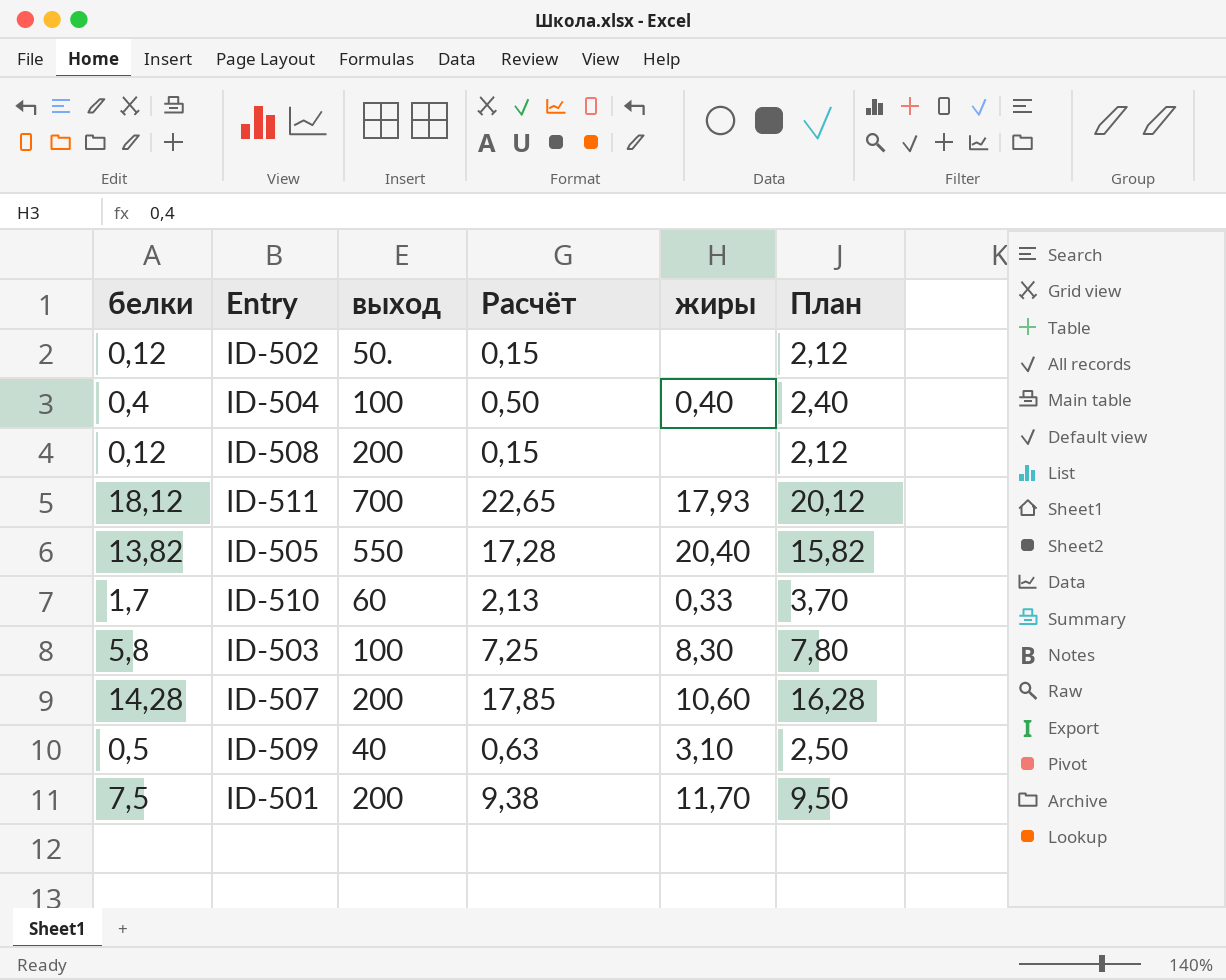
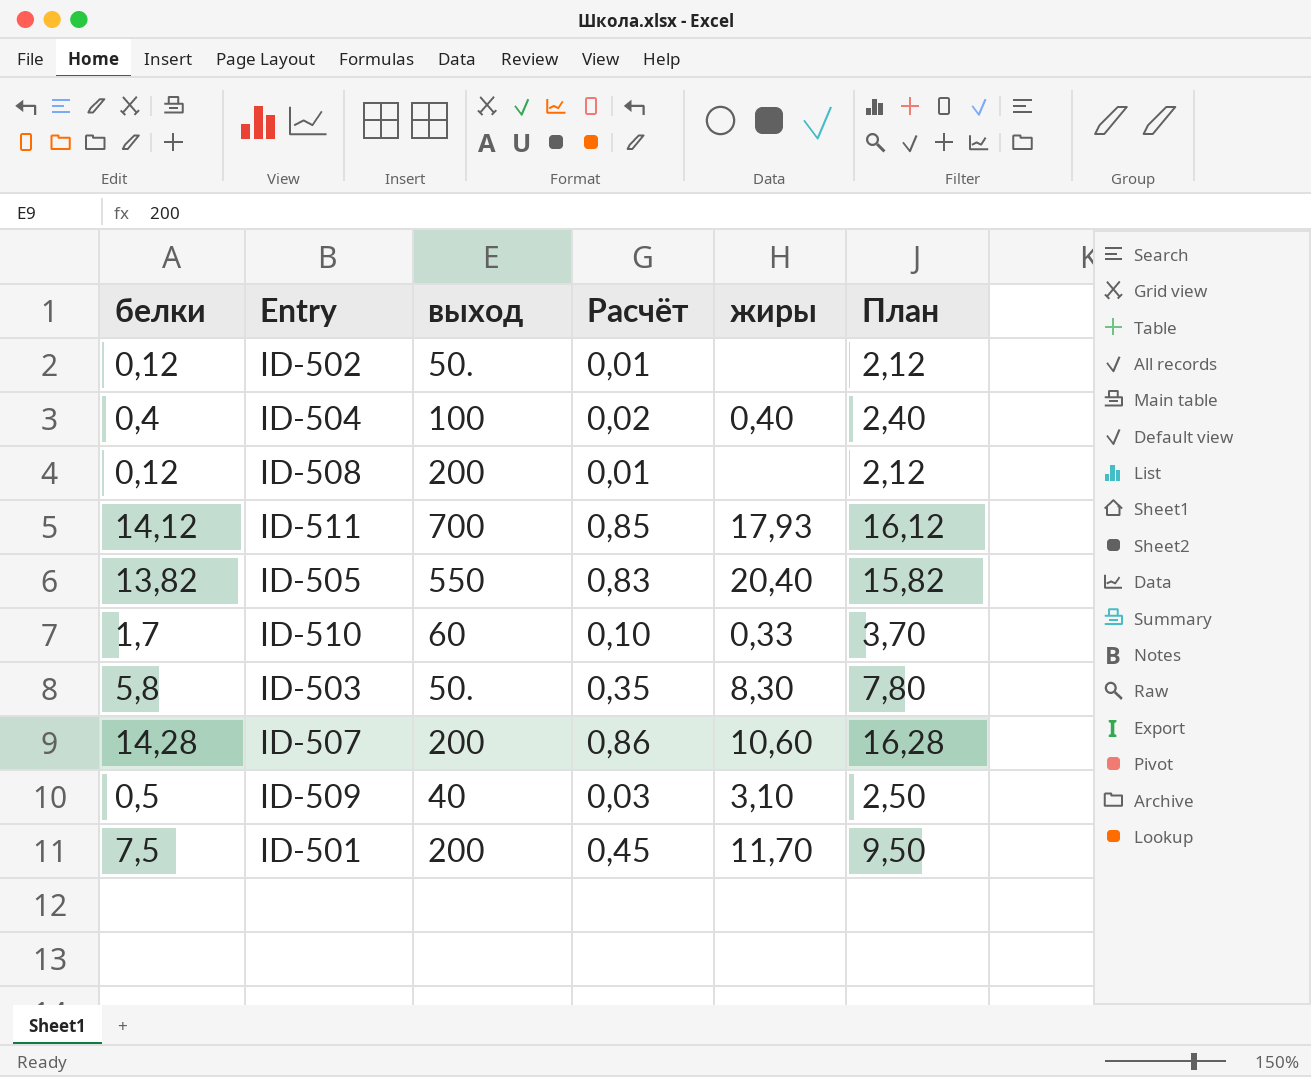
column Расчёт | formula: [белки] * 1,25 -> [белки] * 0,06
ID-511 | белки: 18,12 -> 14,12
ID-511 | План: 20,12 -> 16,12
ID-503 | выход: 100 -> 50.

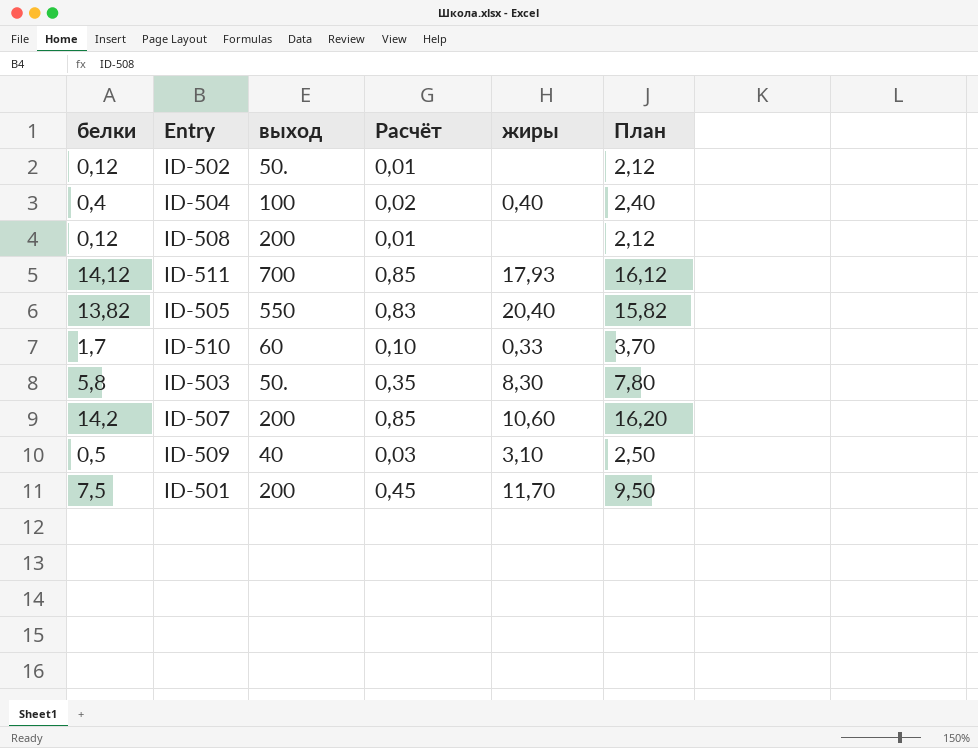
ID-507 | белки: 14,28 -> 14,2
ID-507 | Расчёт: 0,86 -> 0,85
ID-507 | План: 16,28 -> 16,20

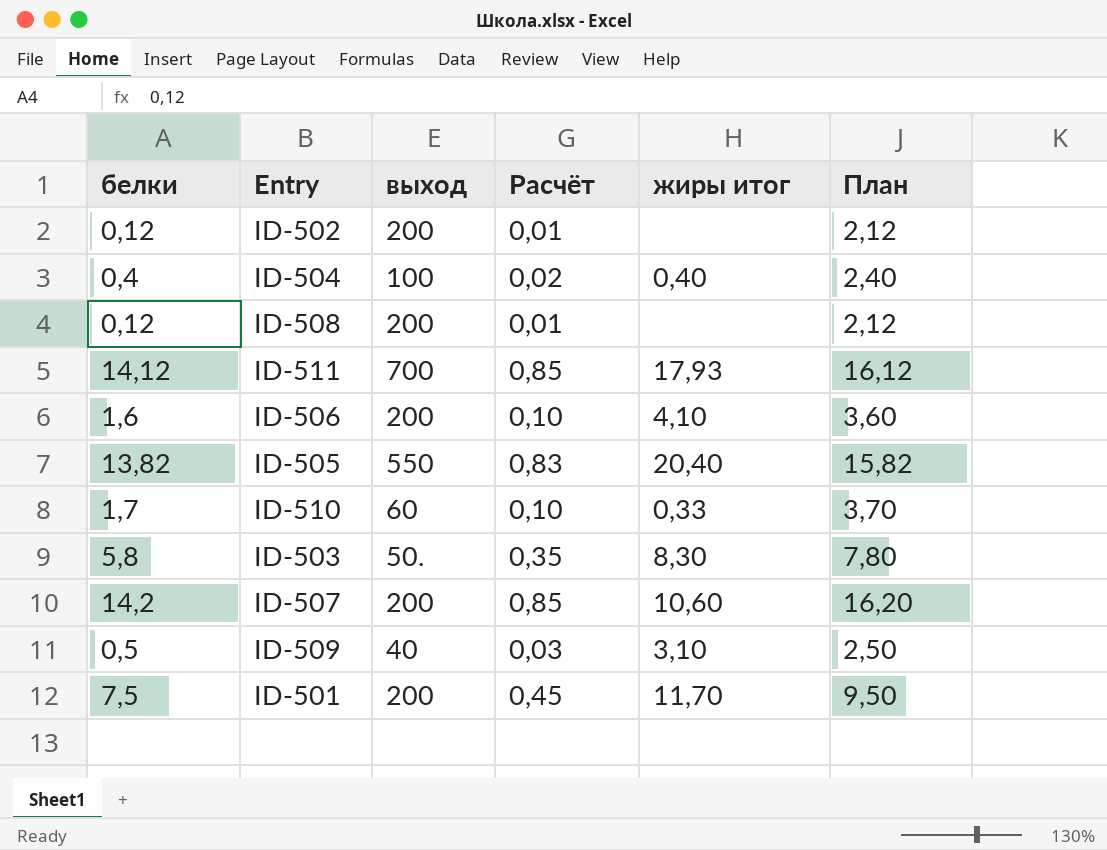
column name: жиры -> жиры итог
ID-502 | выход: 50. -> 200
row ID-506: none -> 1,6 | 200 | 0,10 | 4,10 | 3,60

